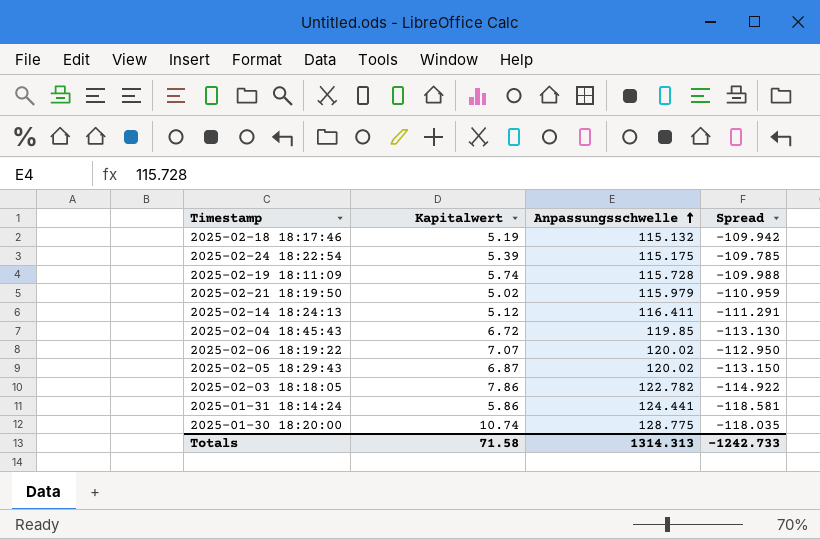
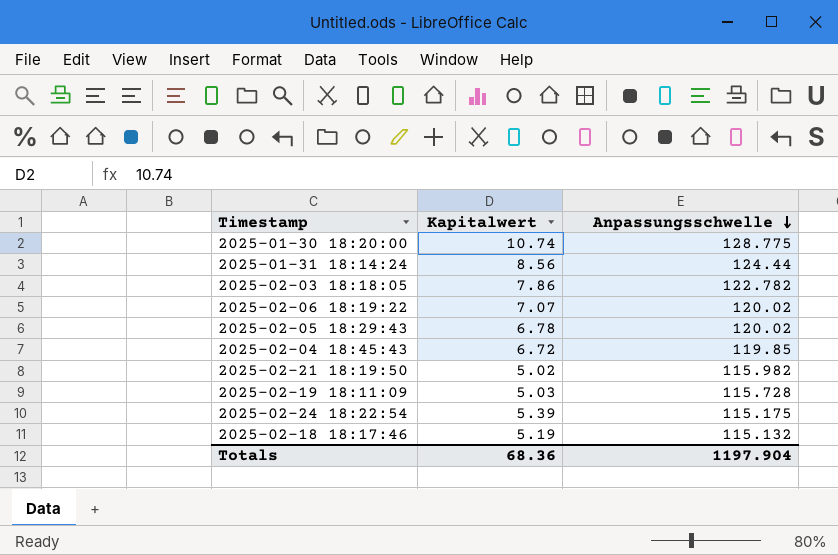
row order: Anpassungsschwelle ascending -> Anpassungsschwelle descending
column Spread | formula: [Kapitalwert] - [Anpassungsschwelle] -> none
row 2025-02-14 18:24:13: 5.12 | 116.411 | -111.291 -> none
2025-01-31 18:14:24 | Kapitalwert: 5.86 -> 8.56
2025-01-31 18:14:24 | Anpassungsschwelle: 124.441 -> 124.44
2025-02-05 18:29:43 | Kapitalwert: 6.87 -> 6.78
2025-02-21 18:19:50 | Anpassungsschwelle: 115.979 -> 115.982
2025-02-19 18:11:09 | Kapitalwert: 5.74 -> 5.03
Totals | Kapitalwert: 71.58 -> 68.36
Totals | Anpassungsschwelle: 1314.313 -> 1197.904

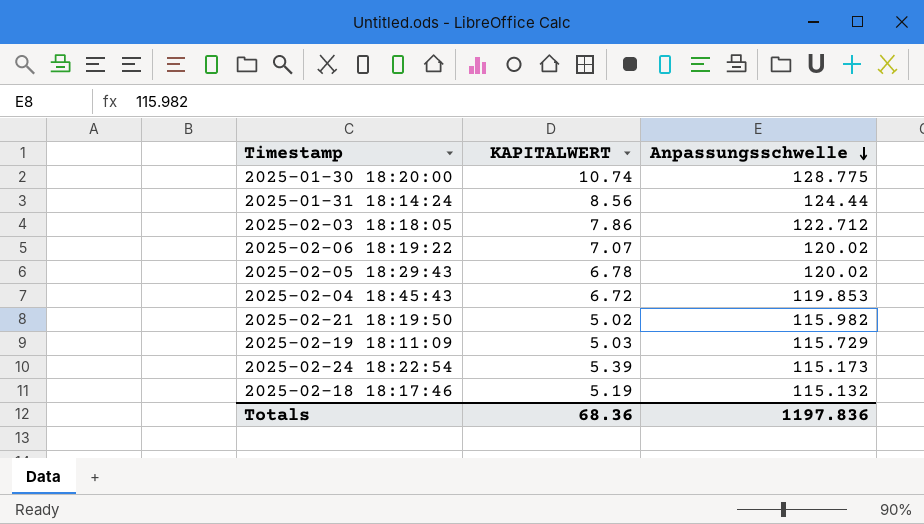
column name: Kapitalwert -> KAPITALWERT
2025-02-03 18:18:05 | Anpassungsschwelle: 122.782 -> 122.712
2025-02-04 18:45:43 | Anpassungsschwelle: 119.85 -> 119.853
2025-02-19 18:11:09 | Anpassungsschwelle: 115.728 -> 115.729
2025-02-24 18:22:54 | Anpassungsschwelle: 115.175 -> 115.173
Totals | Anpassungsschwelle: 1197.904 -> 1197.836

